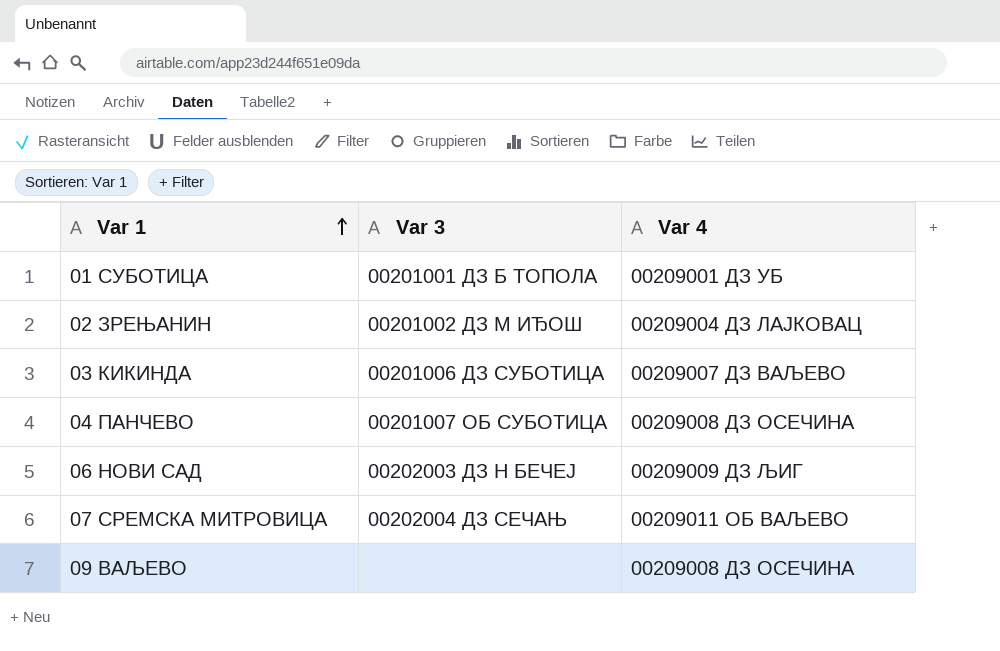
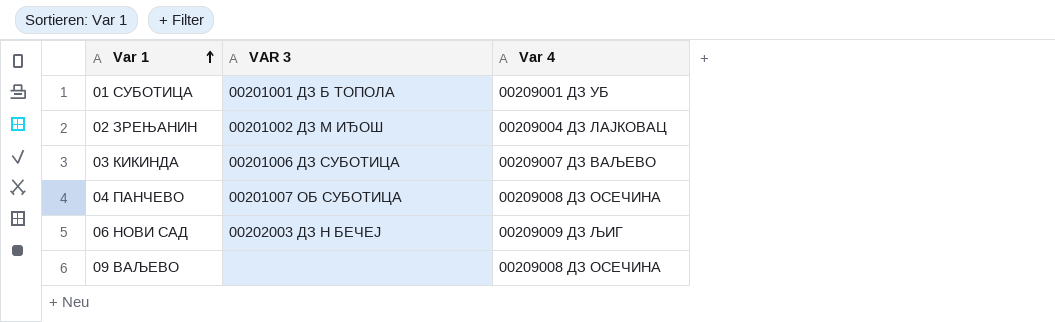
column name: Var 3 -> VAR 3
row 07 СРЕМСКА МИТРОВИЦА: 00202004 ДЗ СЕЧАЊ | 00209011 ОБ ВАЉЕВО -> none

